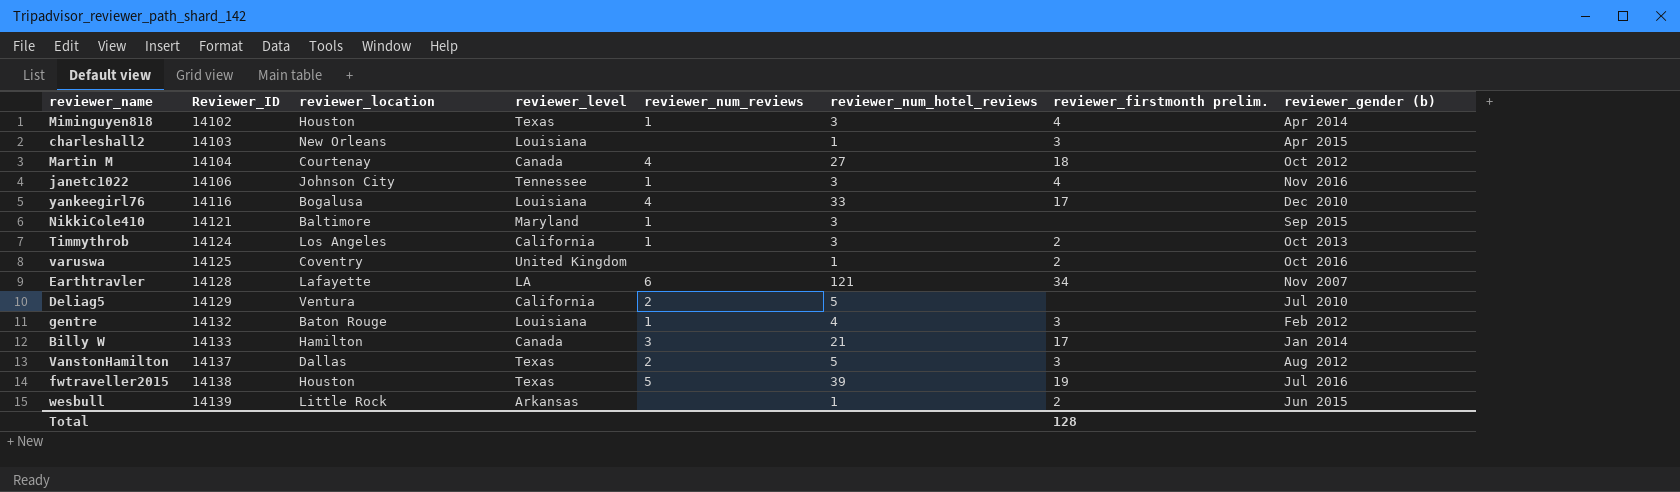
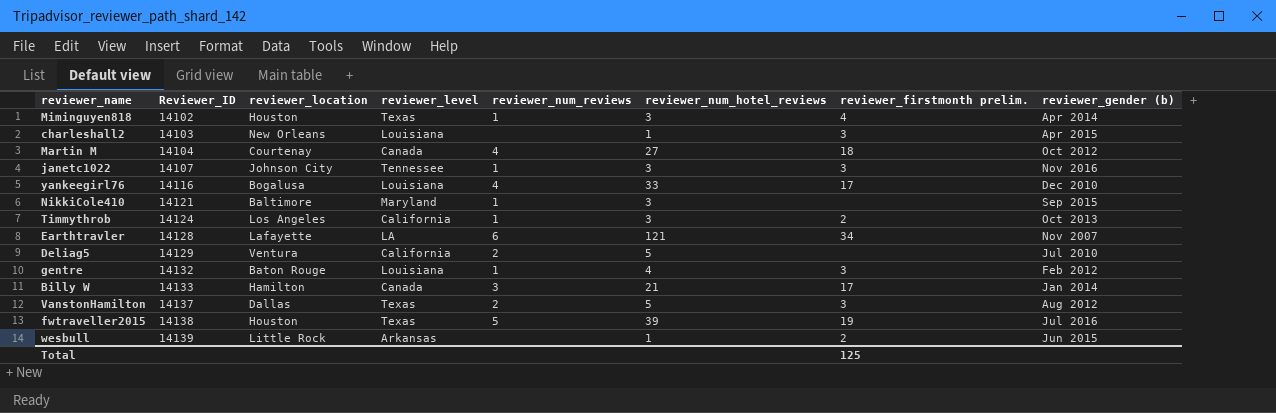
row varuswa: 14125 | Coventry | United Kingdom | none | 1 | 2 | Oct 2016 -> none
janetc1022 | Reviewer_ID: 14106 -> 14107
janetc1022 | reviewer_firstmonth prelim.: 4 -> 3
Total | reviewer_firstmonth prelim.: 128 -> 125

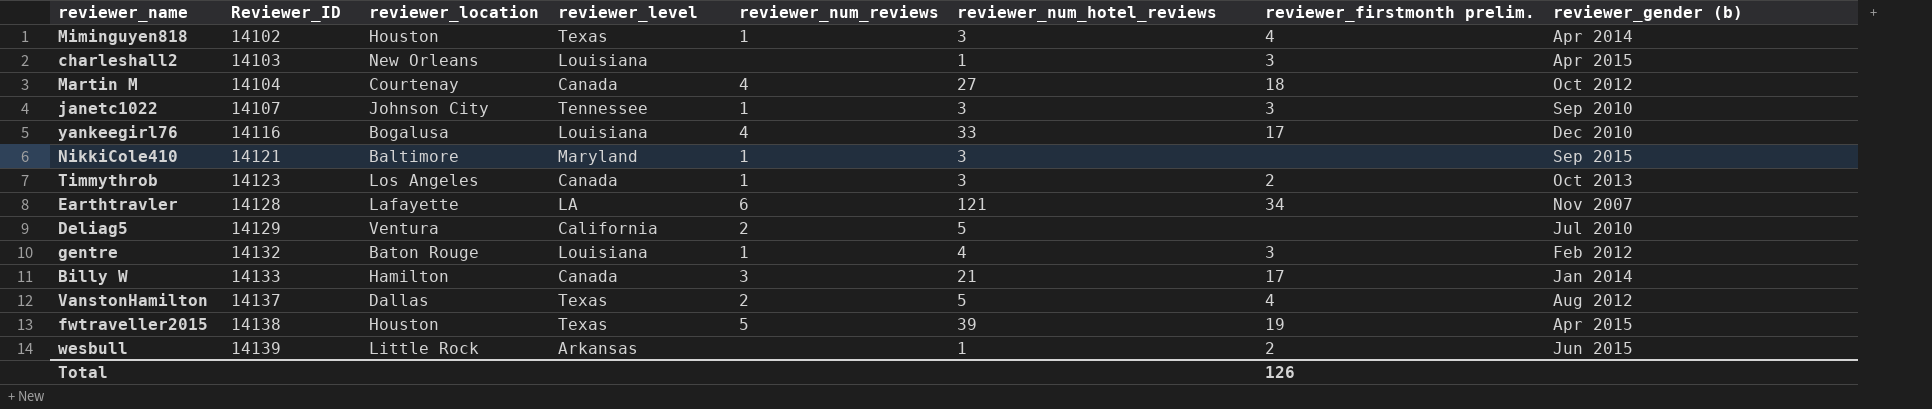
janetc1022 | reviewer_gender (b): Nov 2016 -> Sep 2010
Timmythrob | Reviewer_ID: 14124 -> 14123
Timmythrob | reviewer_level: California -> Canada
VanstonHamilton | reviewer_firstmonth prelim.: 3 -> 4
fwtraveller2015 | reviewer_gender (b): Jul 2016 -> Apr 2015
Total | reviewer_firstmonth prelim.: 125 -> 126

